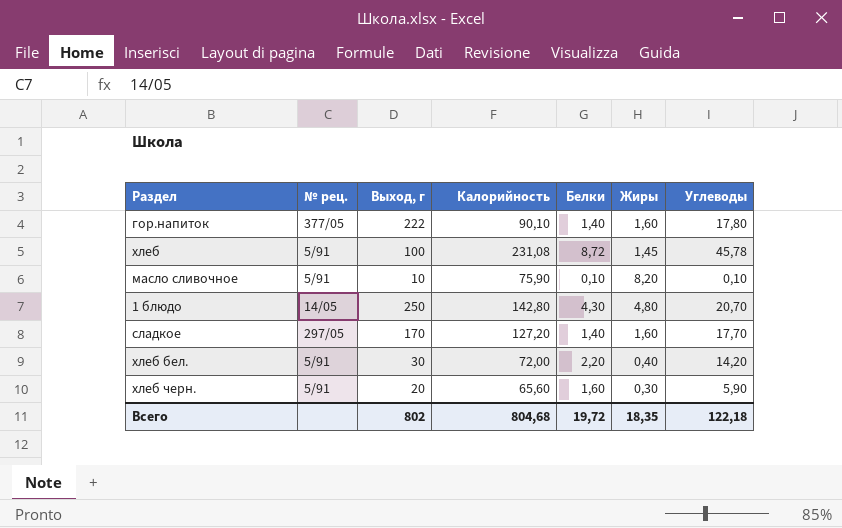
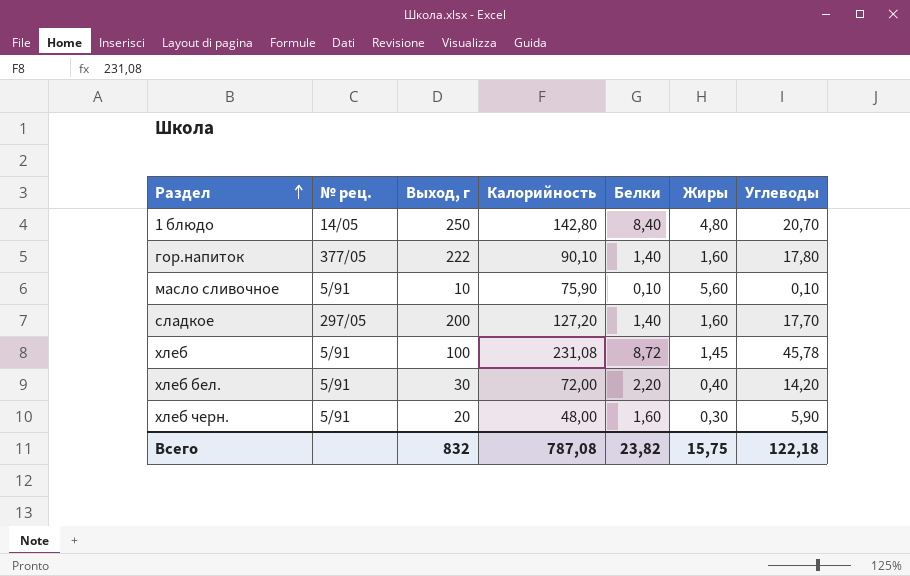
row order: none -> Раздел ascending
1 блюдо | Белки: 4,30 -> 8,40
масло сливочное | Жиры: 8,20 -> 5,60
сладкое | Выход, г: 170 -> 200
хлеб черн. | Калорийность: 65,60 -> 48,00
Всего | Выход, г: 802 -> 832
Всего | Калорийность: 804,68 -> 787,08
Всего | Белки: 19,72 -> 23,82
Всего | Жиры: 18,35 -> 15,75

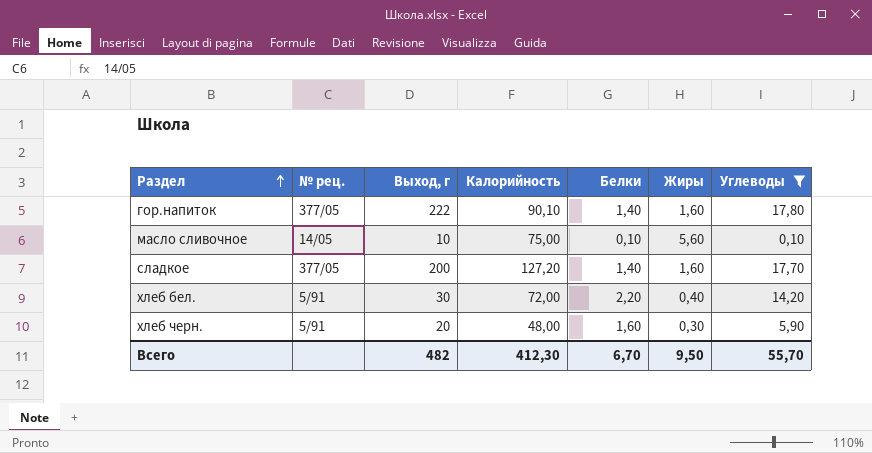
filter: none -> Углеводы <= 17,80
масло сливочное | № рец.: 5/91 -> 14/05
масло сливочное | Калорийность: 75,90 -> 75,00
сладкое | № рец.: 297/05 -> 377/05
Всего | Выход, г: 832 -> 482
Всего | Калорийность: 787,08 -> 412,30
Всего | Белки: 23,82 -> 6,70
Всего | Жиры: 15,75 -> 9,50
Всего | Углеводы: 122,18 -> 55,70

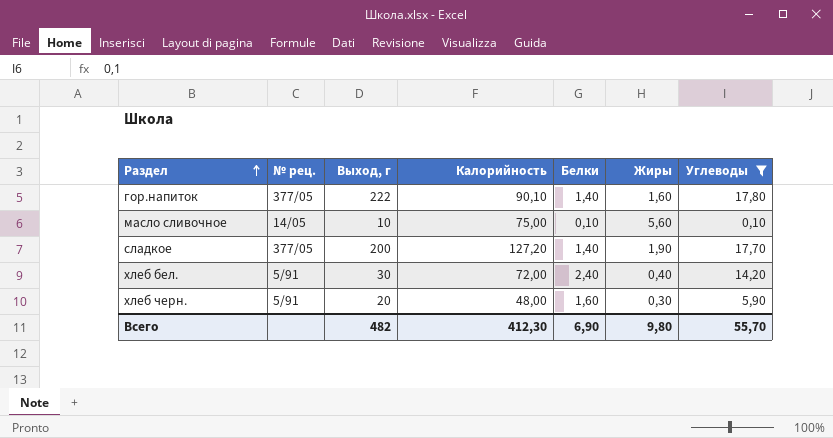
сладкое | Жиры: 1,60 -> 1,90
хлеб бел. | Белки: 2,20 -> 2,40
Всего | Белки: 6,70 -> 6,90
Всего | Жиры: 9,50 -> 9,80

